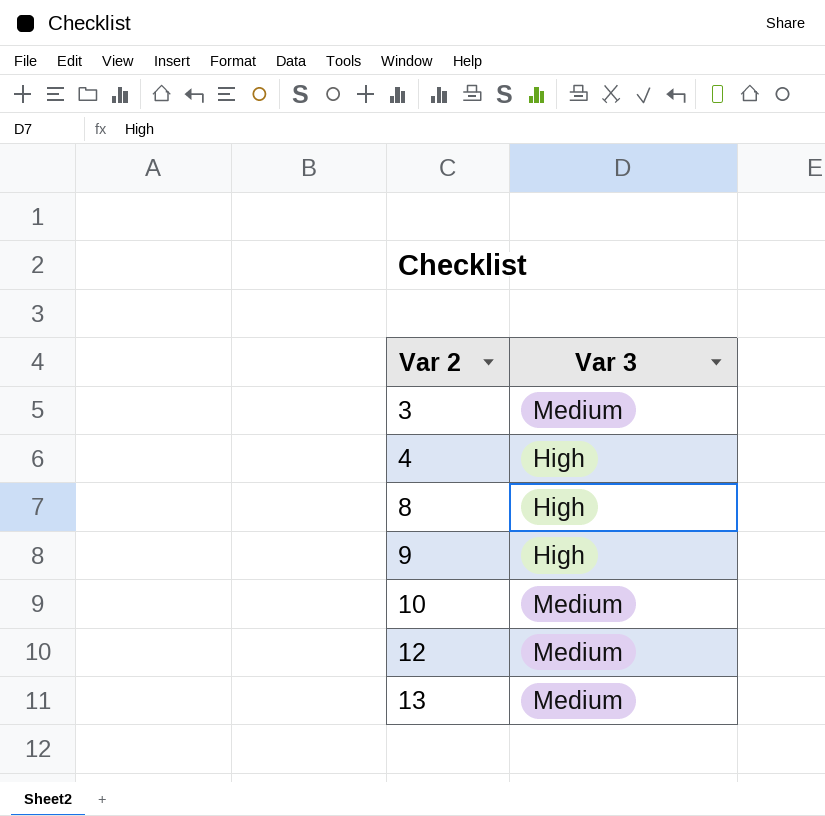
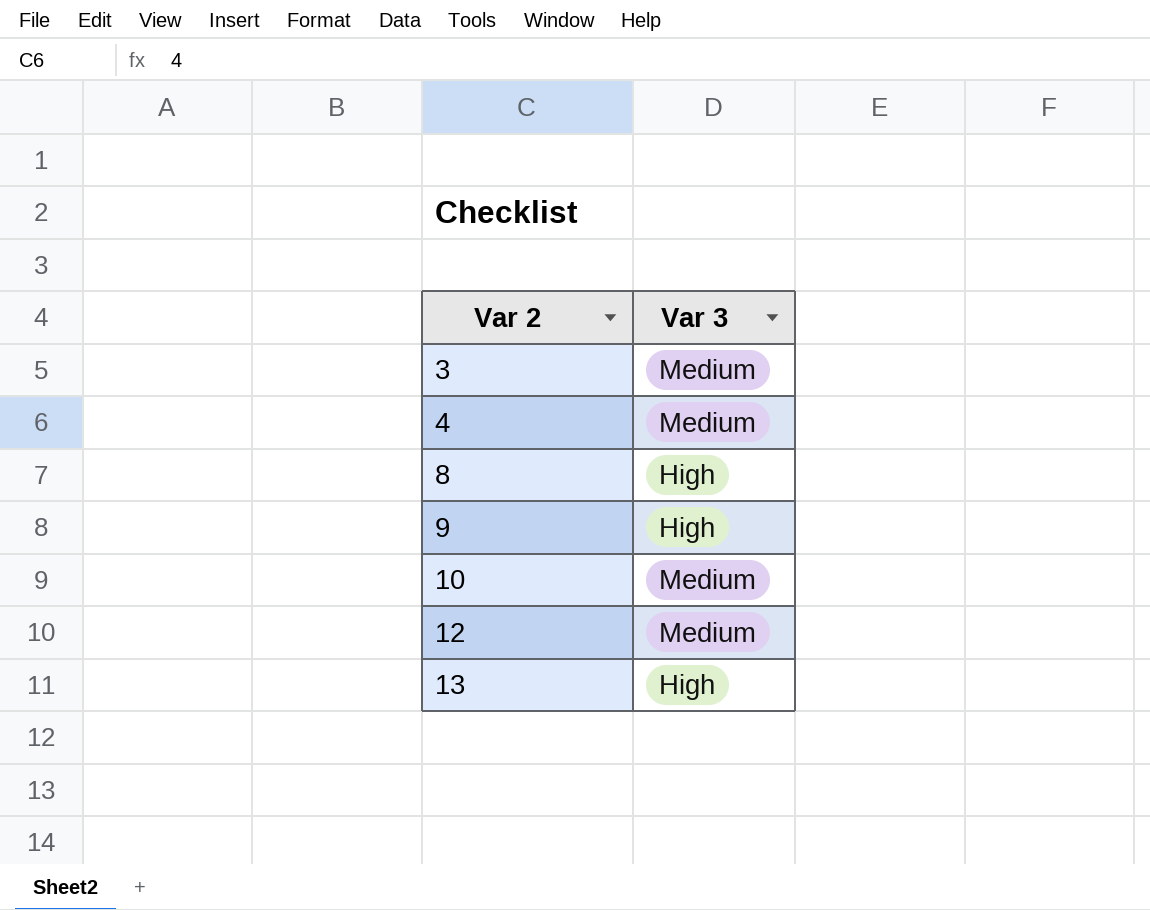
4 | Var 3: High -> Medium
13 | Var 3: Medium -> High

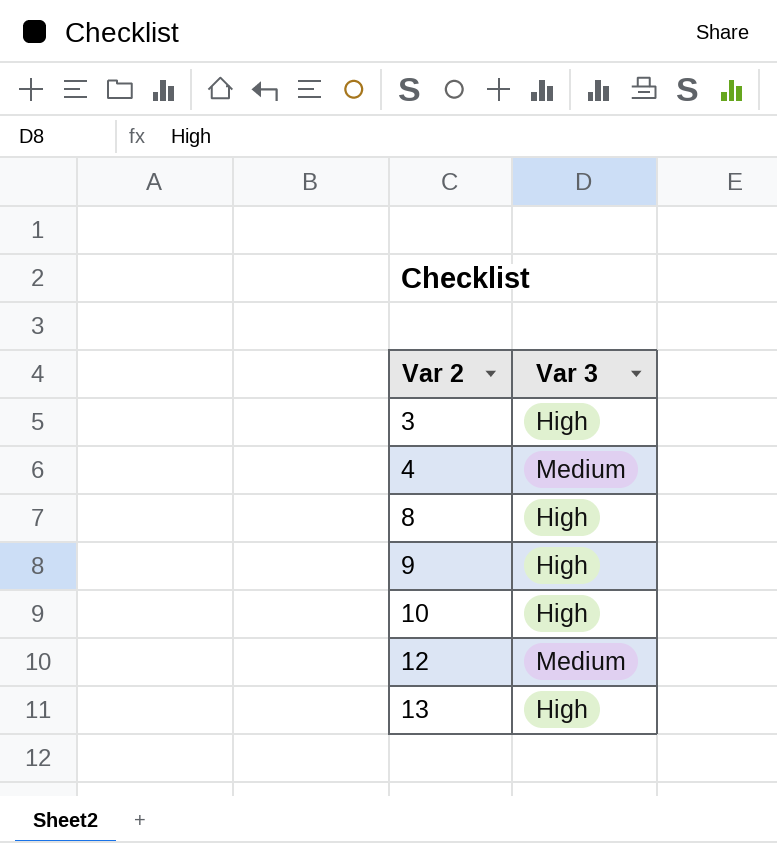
3 | Var 3: Medium -> High
10 | Var 3: Medium -> High

